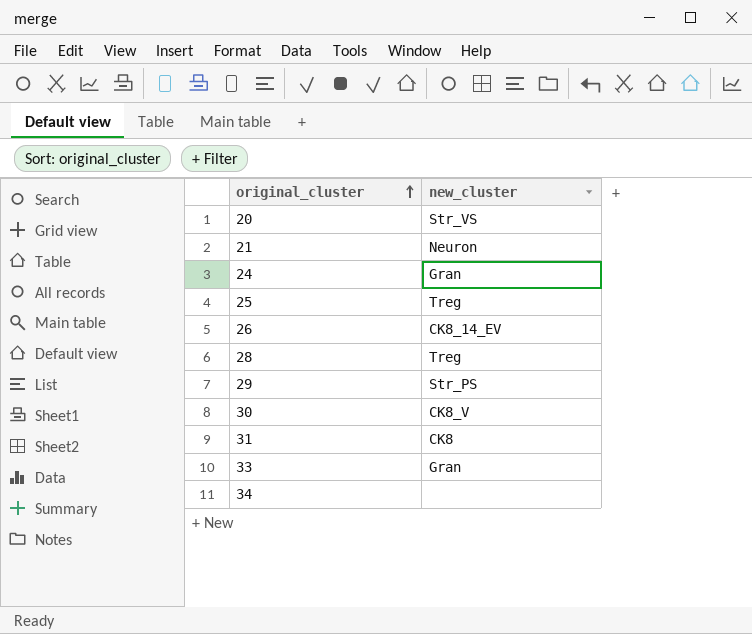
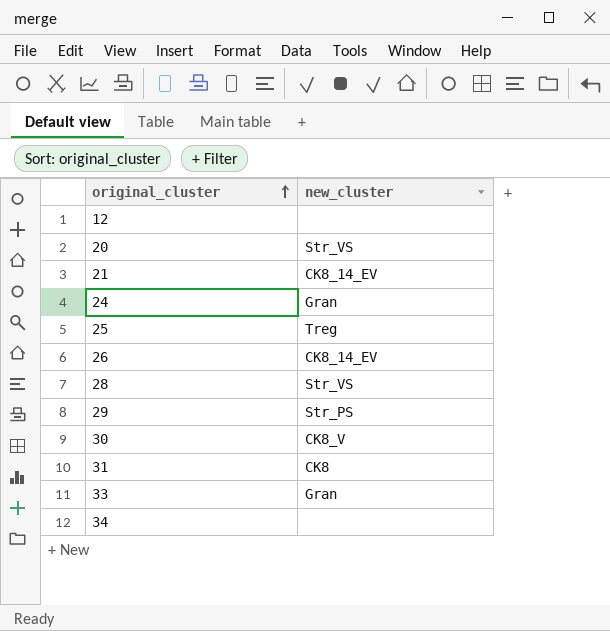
row 12: none -> none
21 | new_cluster: Neuron -> CK8_14_EV
28 | new_cluster: Treg -> Str_VS

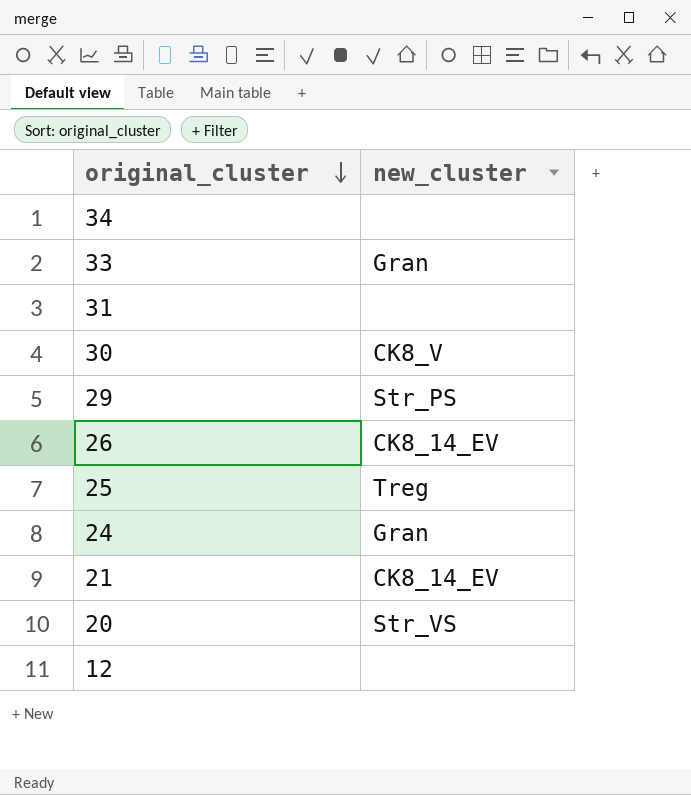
row order: original_cluster ascending -> original_cluster descending
row 28: Str_VS -> none
31 | new_cluster: CK8 -> none

